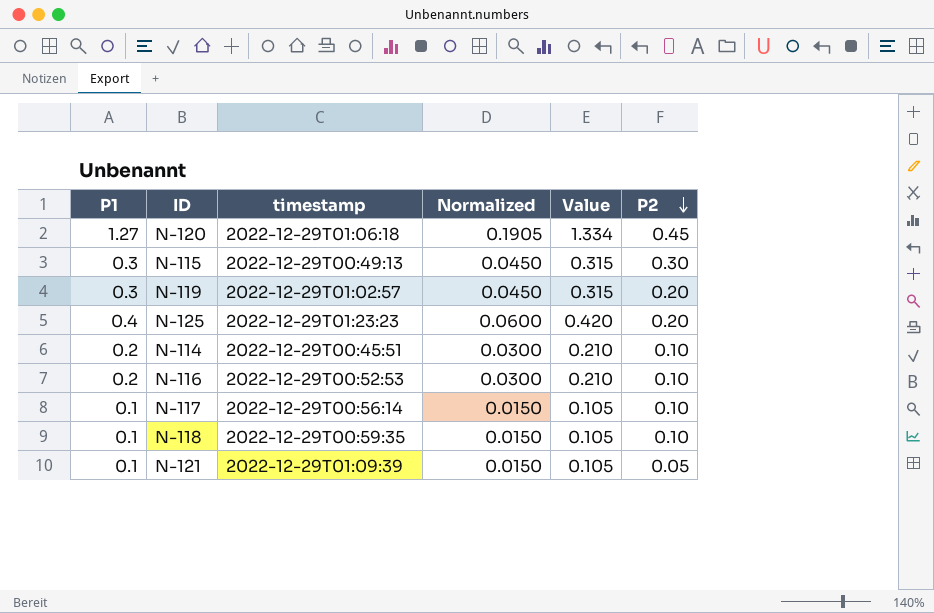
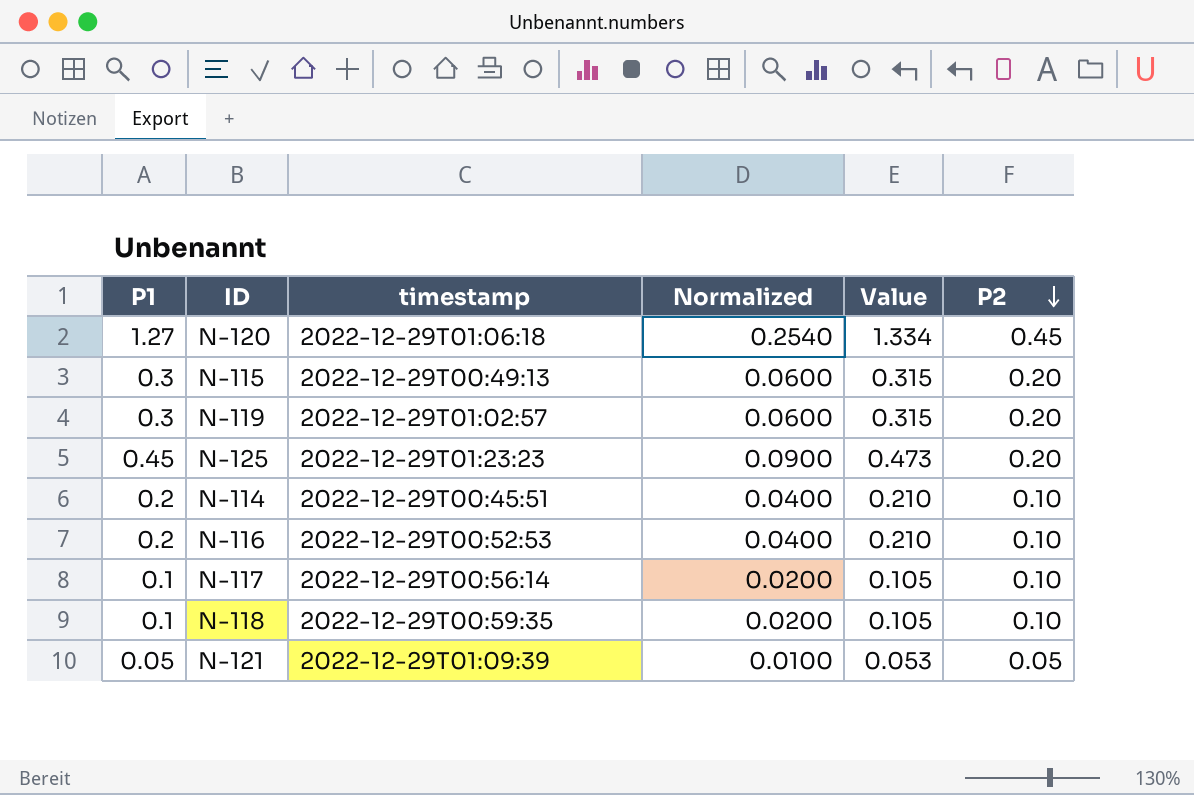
column Normalized | formula: [P1] * 0.15 -> [P1] * 0.2
N-115 | P2: 0.30 -> 0.20
N-125 | P1: 0.4 -> 0.45
N-125 | Value: 0.420 -> 0.473
N-121 | P1: 0.1 -> 0.05
N-121 | Value: 0.105 -> 0.053

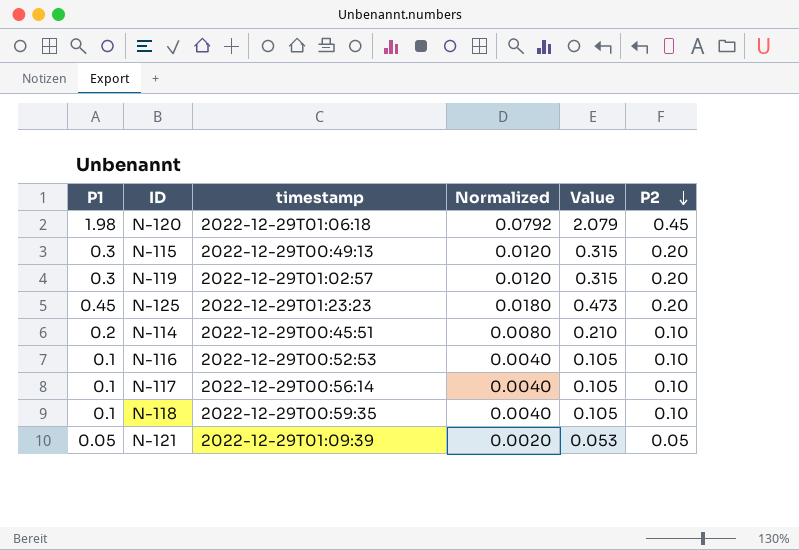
column Normalized | formula: [P1] * 0.2 -> [P1] * 0.04
N-120 | P1: 1.27 -> 1.98
N-120 | Value: 1.334 -> 2.079
N-116 | P1: 0.2 -> 0.1
N-116 | Value: 0.210 -> 0.105

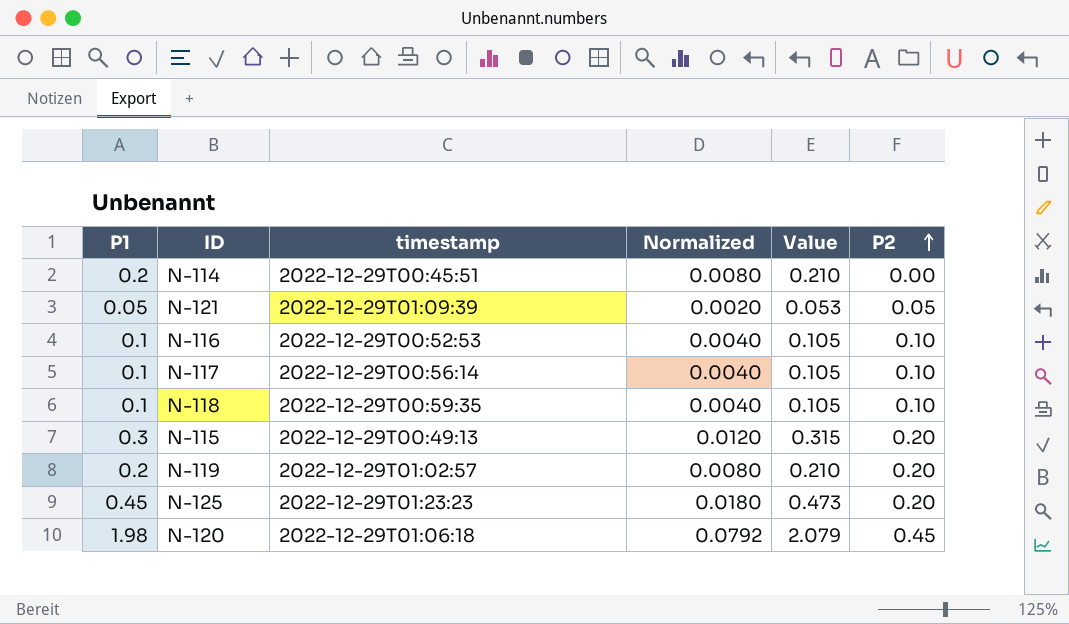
row order: P2 descending -> P2 ascending
N-114 | P2: 0.10 -> 0.00
N-119 | P1: 0.3 -> 0.2
N-119 | Normalized: 0.0120 -> 0.0080
N-119 | Value: 0.315 -> 0.210

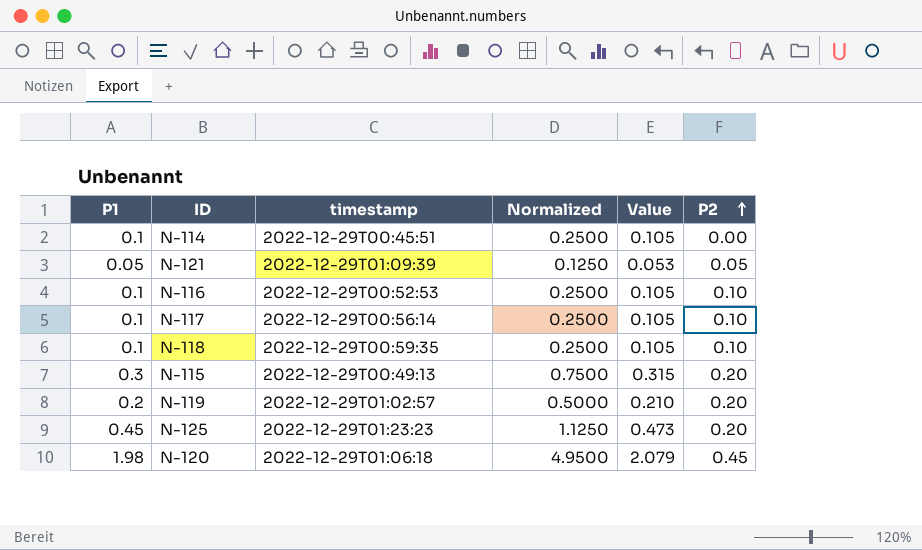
column Normalized | formula: [P1] * 0.04 -> [P1] * 2.5
N-114 | P1: 0.2 -> 0.1
N-114 | Value: 0.210 -> 0.105

